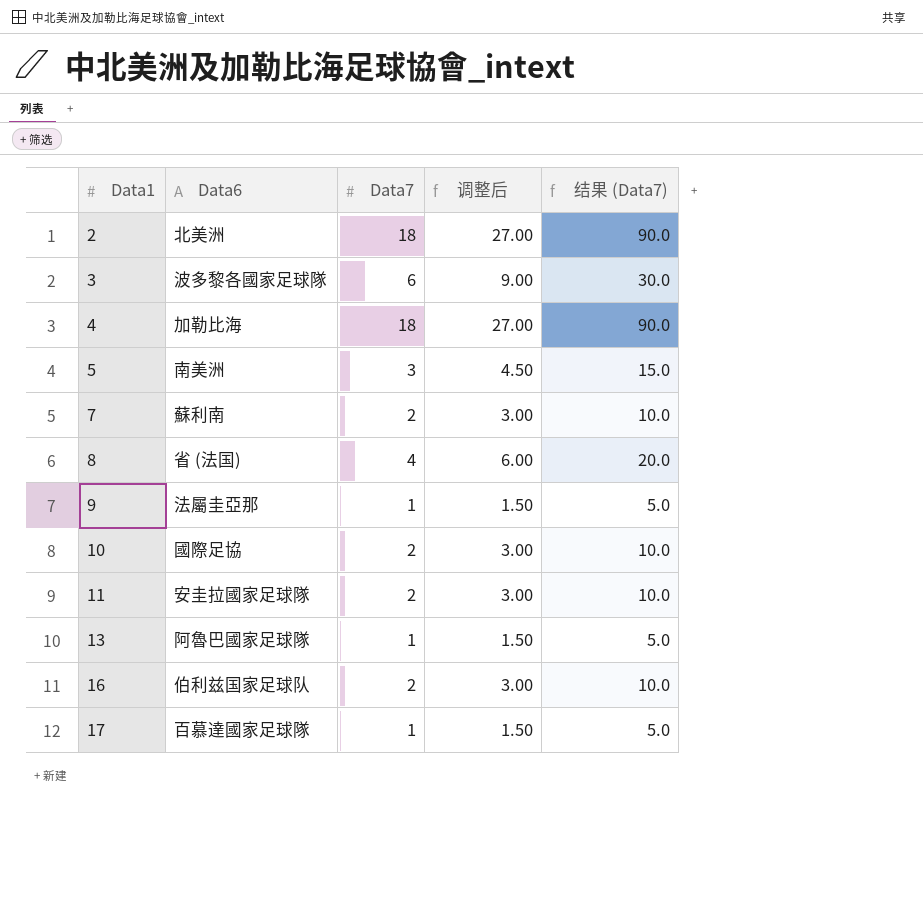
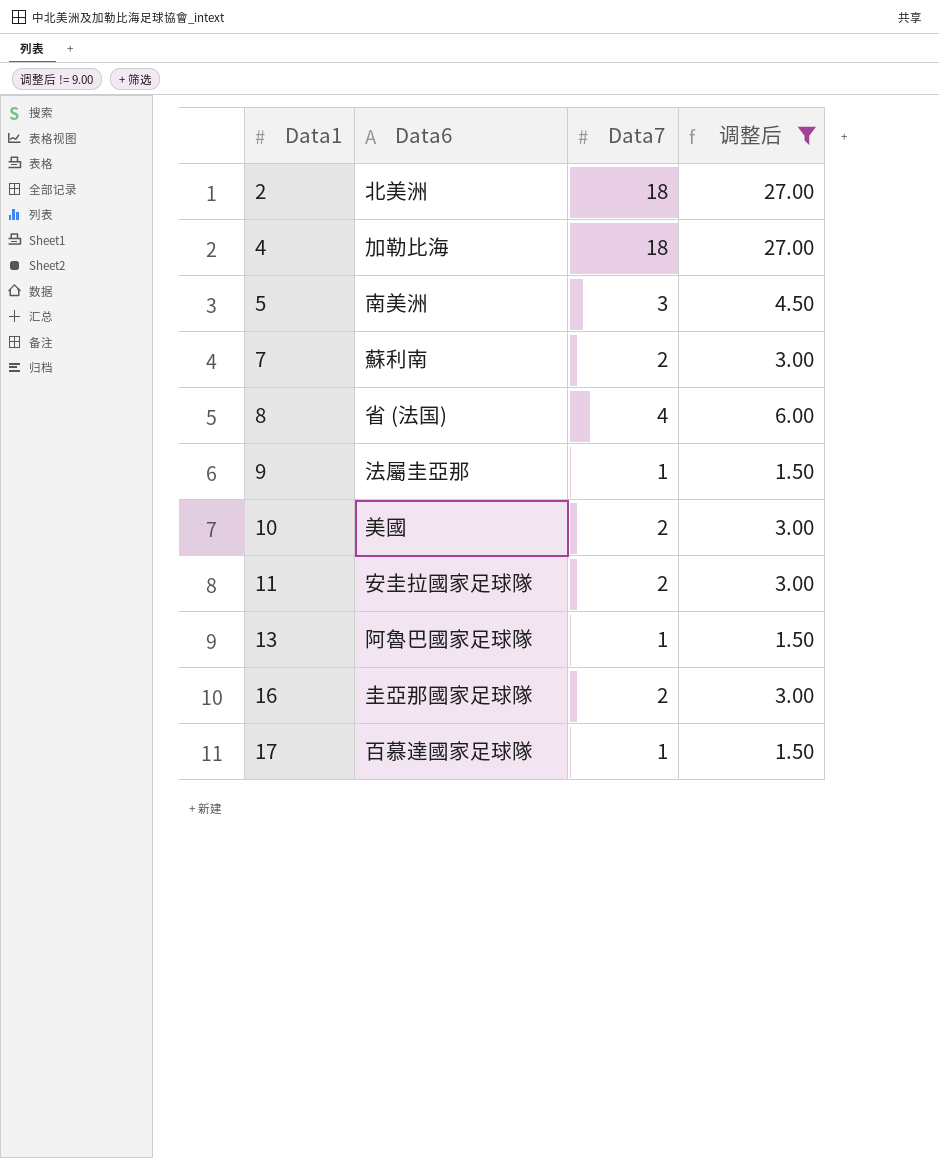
filter: none -> 调整后 != 9.00
column 结果 (Data7) | formula: [Data7] * 5 -> none
10 | Data6: 國際足協 -> 美國
16 | Data6: 伯利兹国家足球队 -> 圭亞那國家足球隊

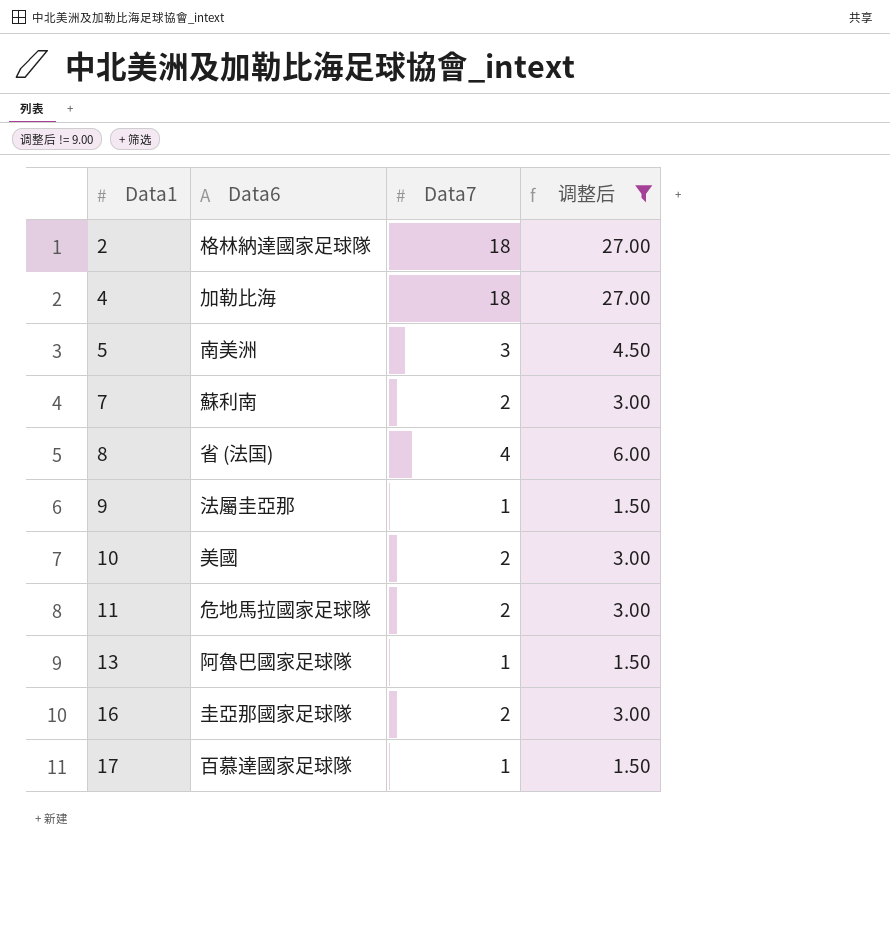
2 | Data6: 北美洲 -> 格林納達國家足球隊
11 | Data6: 安圭拉國家足球隊 -> 危地馬拉國家足球隊

